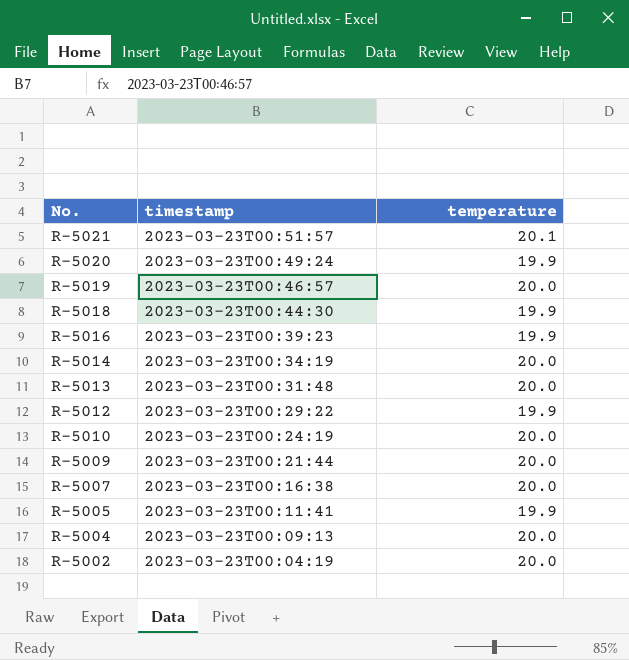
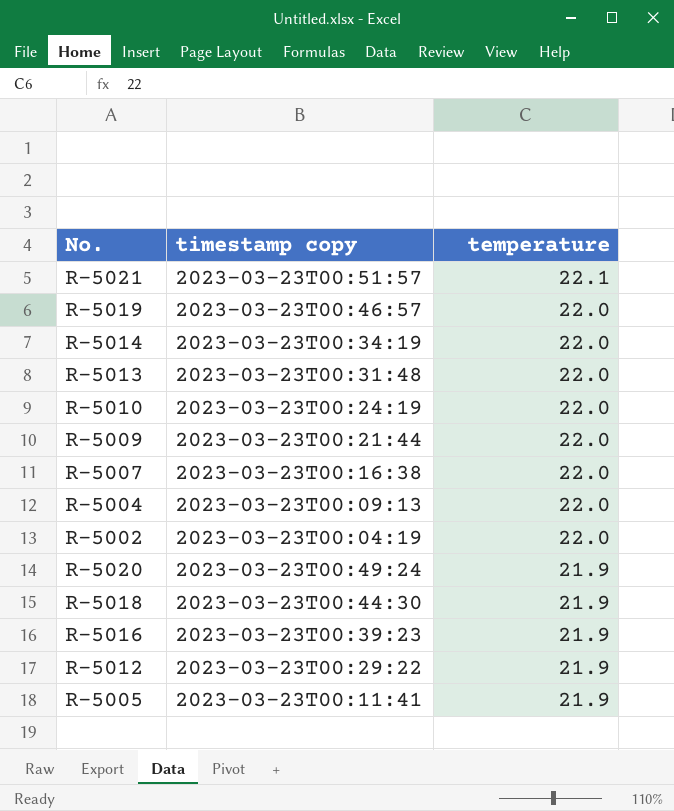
row order: No. descending -> temperature descending
column name: timestamp -> timestamp copy
R-5021 | temperature: 20.1 -> 22.1
R-5019 | temperature: 20.0 -> 22.0
R-5014 | temperature: 20.0 -> 22.0
R-5013 | temperature: 20.0 -> 22.0
R-5010 | temperature: 20.0 -> 22.0
R-5009 | temperature: 20.0 -> 22.0
R-5007 | temperature: 20.0 -> 22.0
R-5004 | temperature: 20.0 -> 22.0
R-5002 | temperature: 20.0 -> 22.0
R-5020 | temperature: 19.9 -> 21.9
R-5018 | temperature: 19.9 -> 21.9
R-5016 | temperature: 19.9 -> 21.9
R-5012 | temperature: 19.9 -> 21.9
R-5005 | temperature: 19.9 -> 21.9

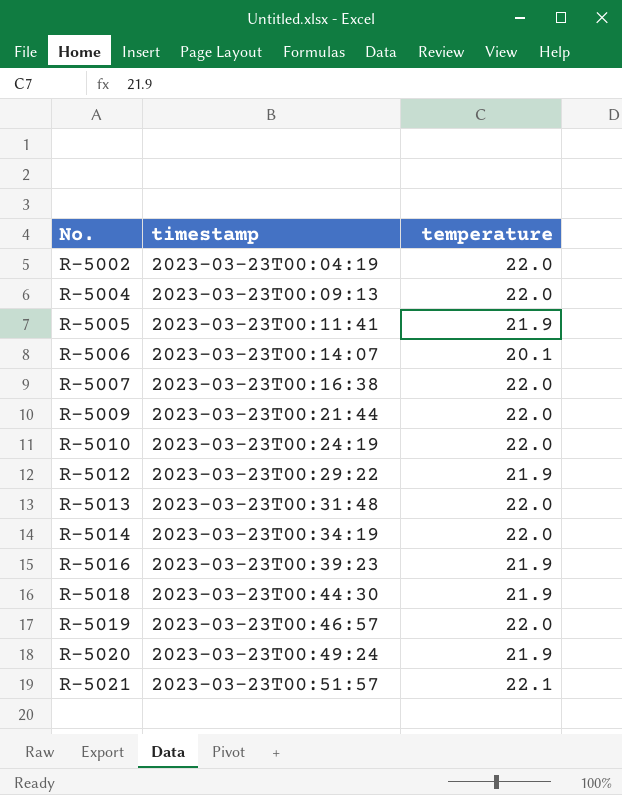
row order: temperature descending -> No. ascending
column name: timestamp copy -> timestamp
row R-5006: none -> 2023-03-23T00:14:07 | 20.1

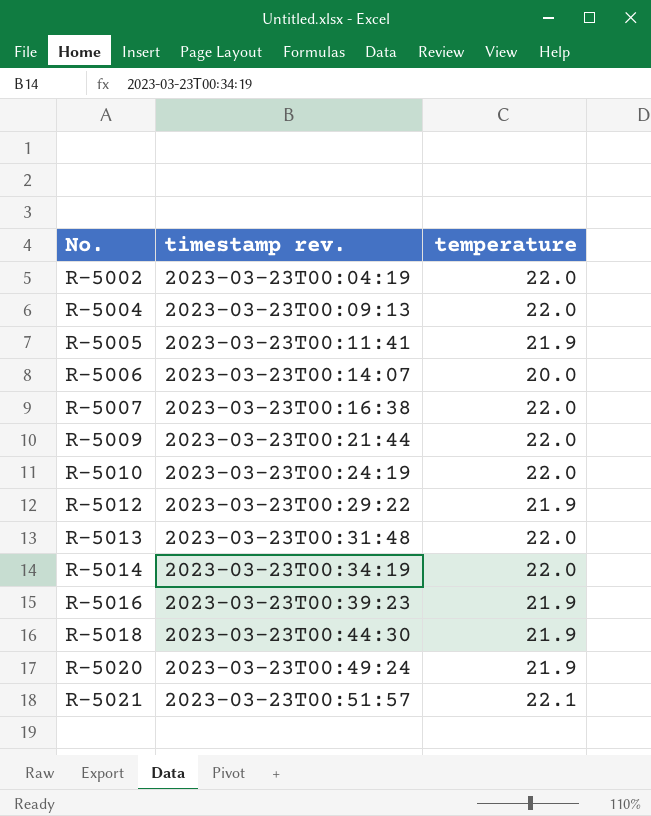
column name: timestamp -> timestamp rev.
row R-5019: 2023-03-23T00:46:57 | 22.0 -> none
R-5006 | temperature: 20.1 -> 20.0

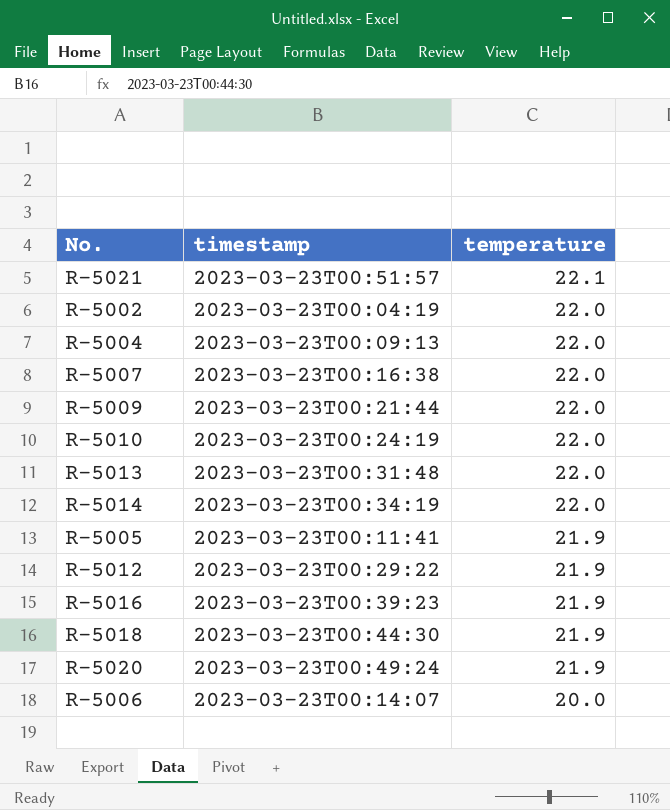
row order: No. ascending -> temperature descending
column name: timestamp rev. -> timestamp

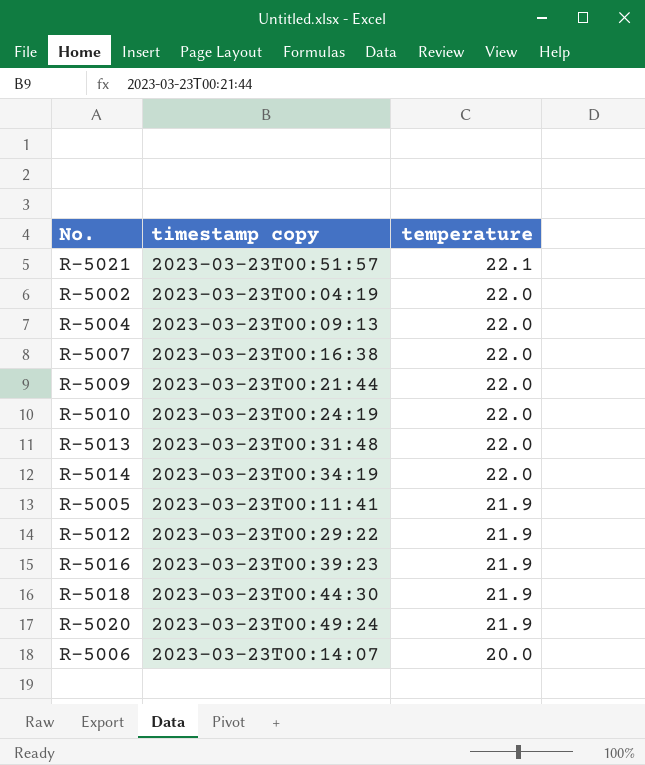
column name: timestamp -> timestamp copy

